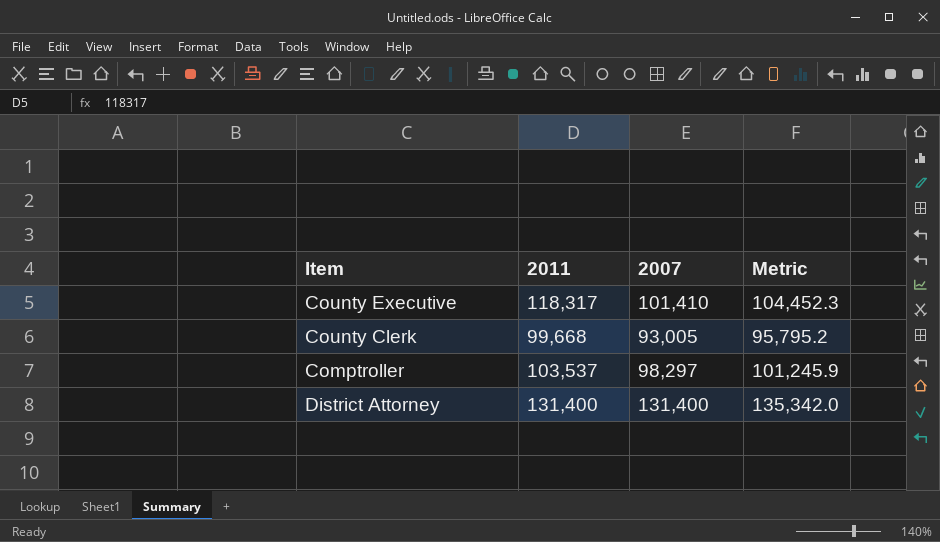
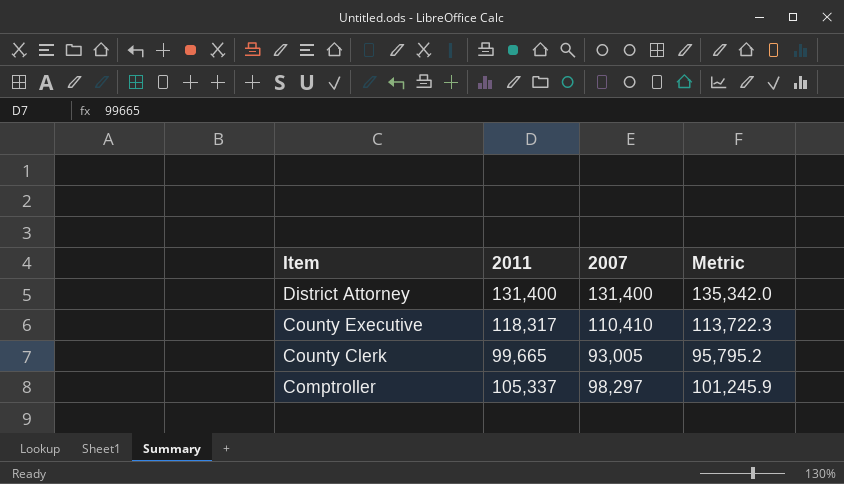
row order: none -> Item descending
County Executive | 2007: 101,410 -> 110,410
County Executive | Metric: 104,452.3 -> 113,722.3
County Clerk | 2011: 99,668 -> 99,665
Comptroller | 2011: 103,537 -> 105,337

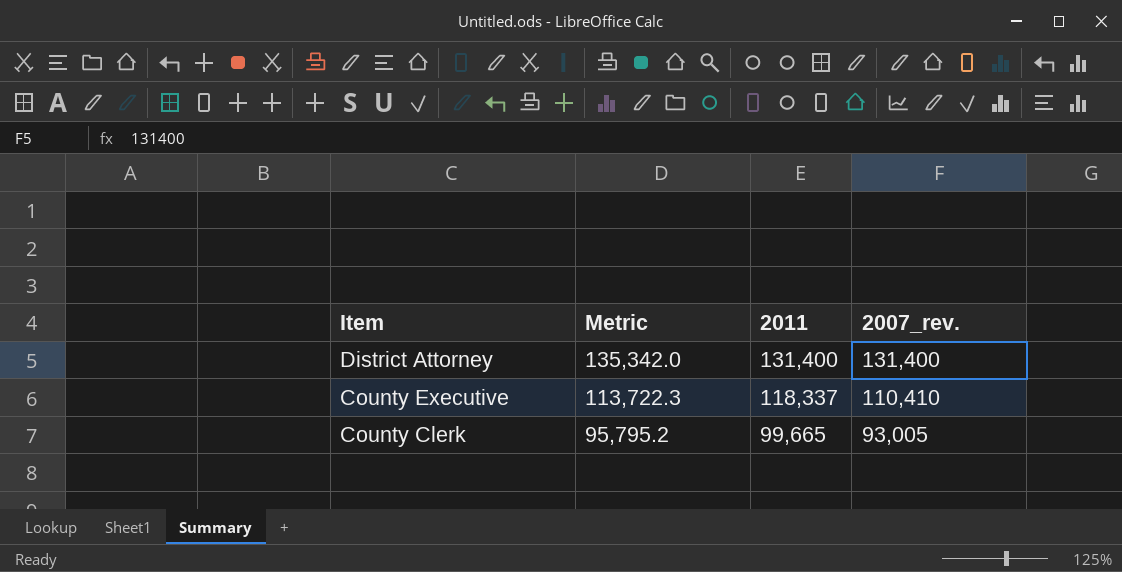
column Metric | position: 4 -> 2
column name: 2007 -> 2007_rev.
row Comptroller: 105,337 | 98,297 | 101,245.9 -> none
County Executive | 2011: 118,317 -> 118,337

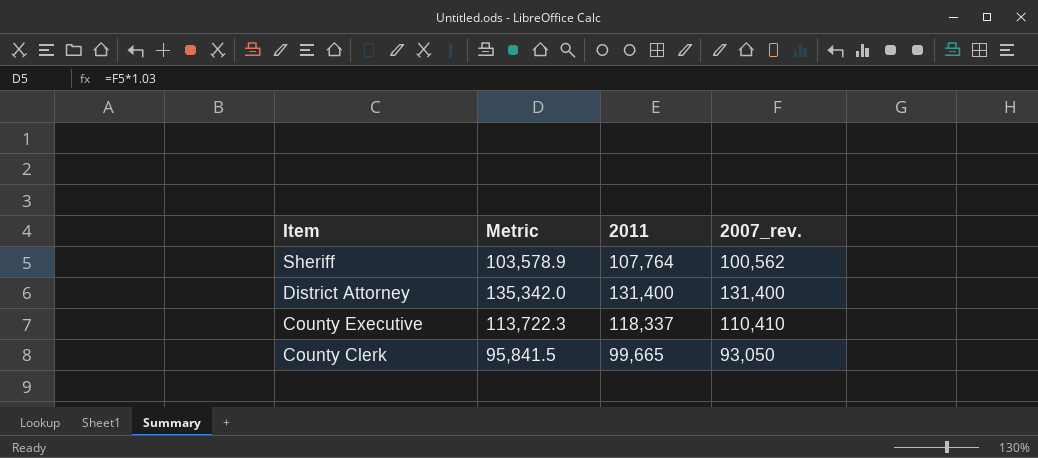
row Sheriff: none -> 103,578.9 | 107,764 | 100,562
County Clerk | Metric: 95,795.2 -> 95,841.5
County Clerk | 2007_rev.: 93,005 -> 93,050

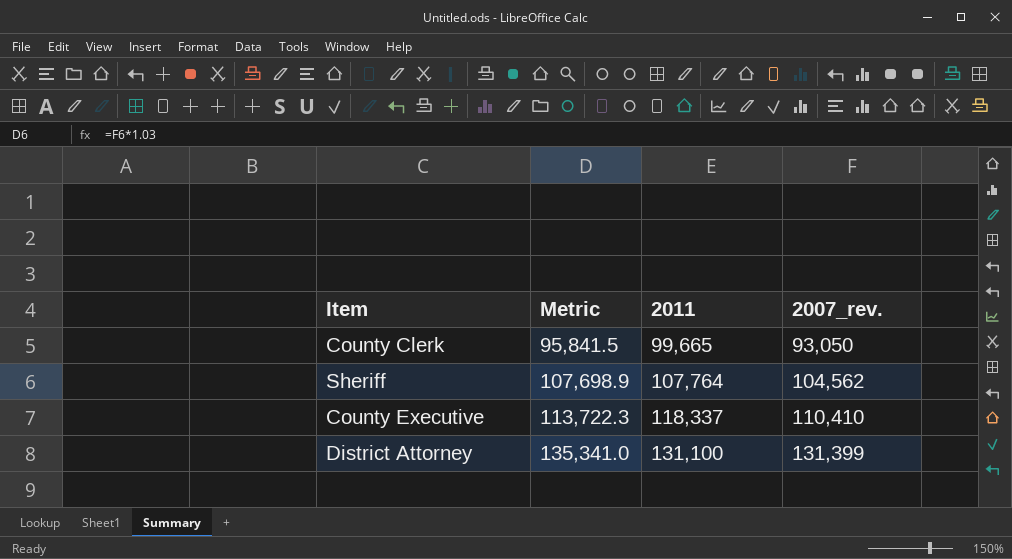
row order: Item descending -> Metric ascending
Sheriff | Metric: 103,578.9 -> 107,698.9
Sheriff | 2007_rev.: 100,562 -> 104,562
District Attorney | Metric: 135,342.0 -> 135,341.0
District Attorney | 2011: 131,400 -> 131,100
District Attorney | 2007_rev.: 131,400 -> 131,399

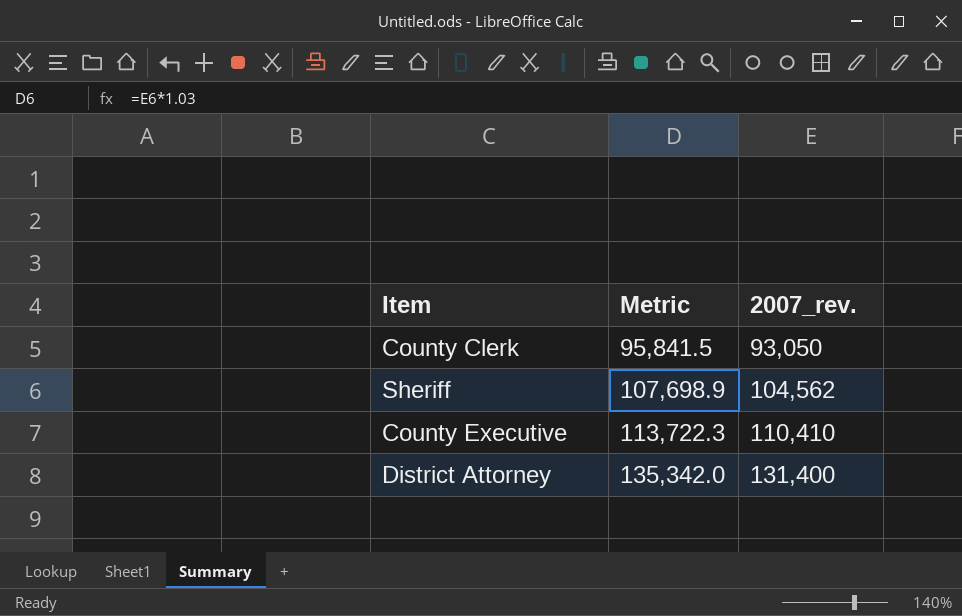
column 2011 | position: 3 -> none
District Attorney | Metric: 135,341.0 -> 135,342.0
District Attorney | 2007_rev.: 131,399 -> 131,400

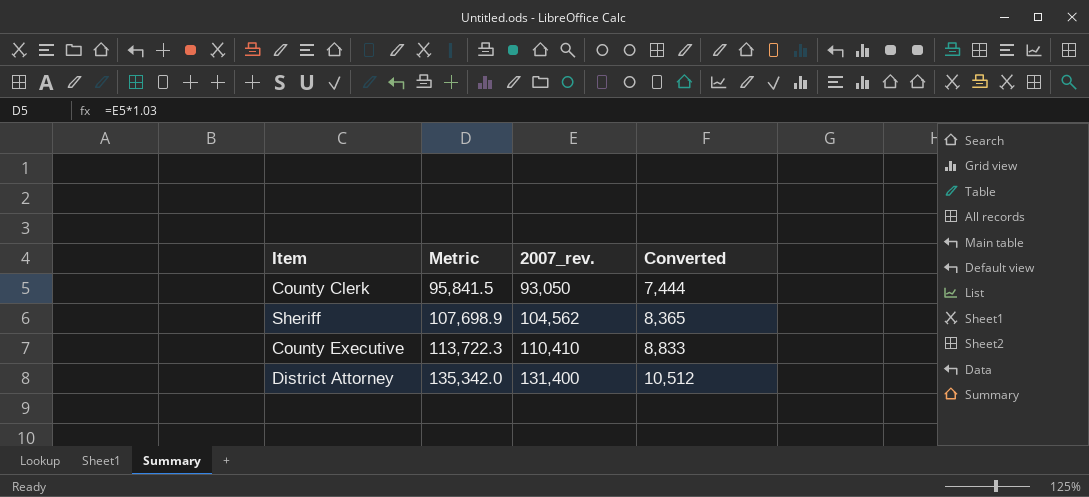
column Converted | formula: none -> [2007_rev.] * 0.08

